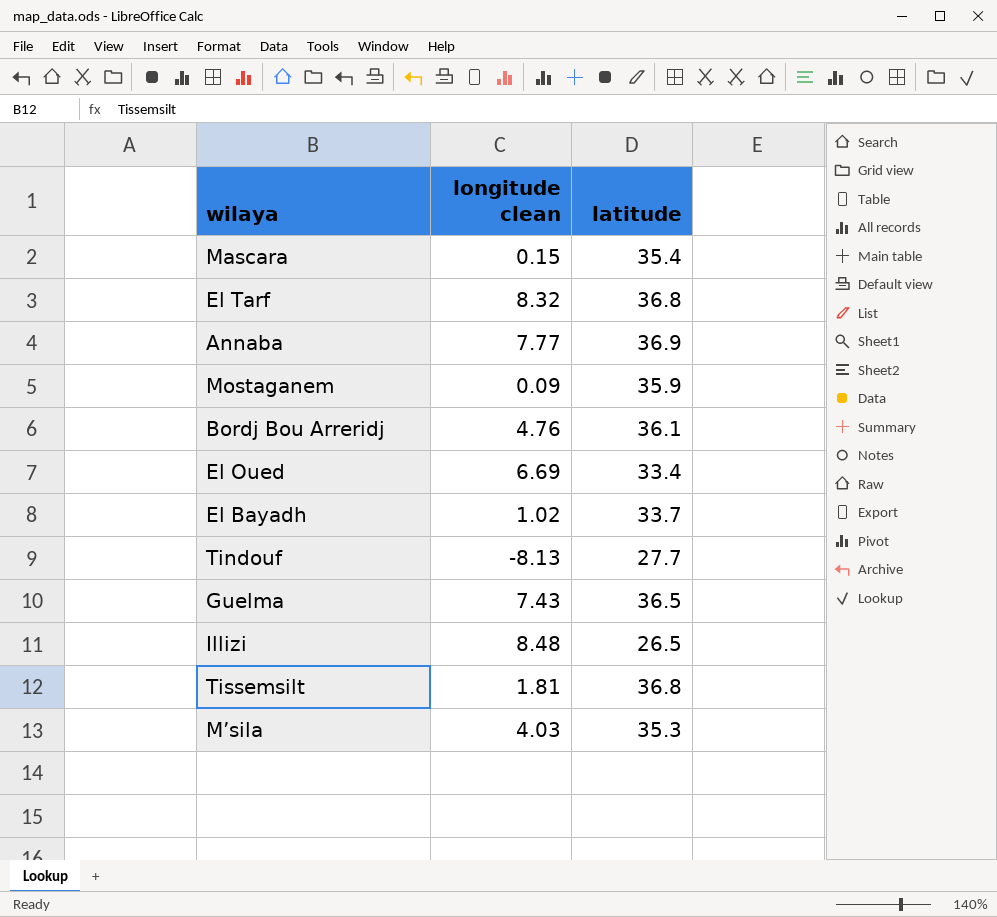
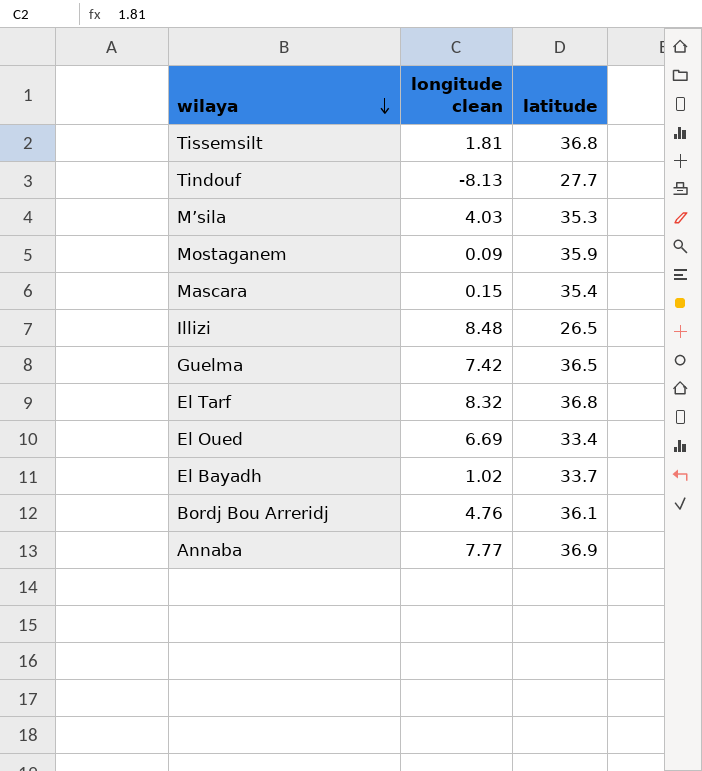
row order: none -> wilaya descending
Guelma | longitude clean: 7.43 -> 7.42

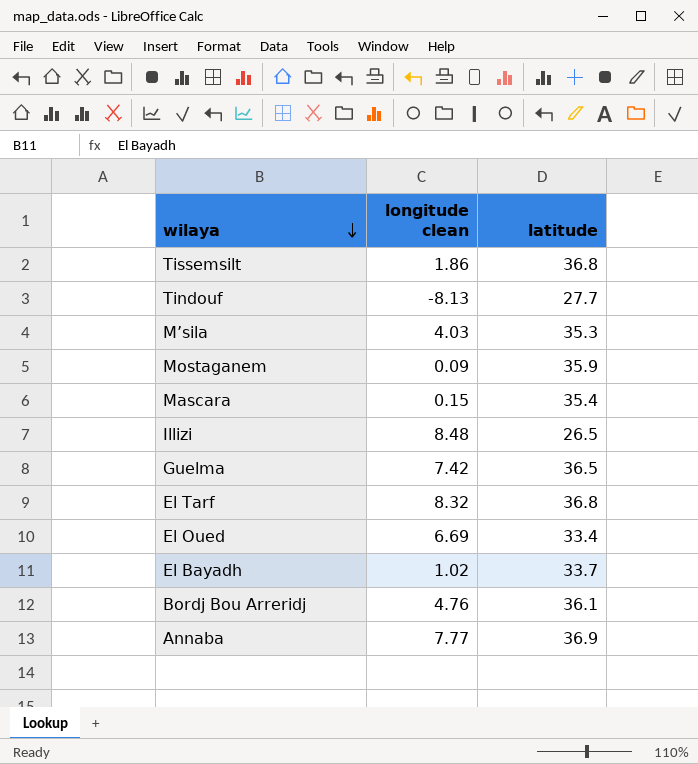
Tissemsilt | longitude clean: 1.81 -> 1.86

